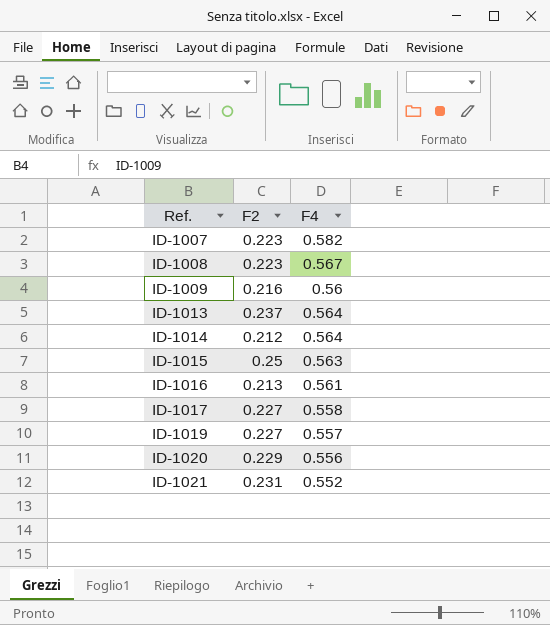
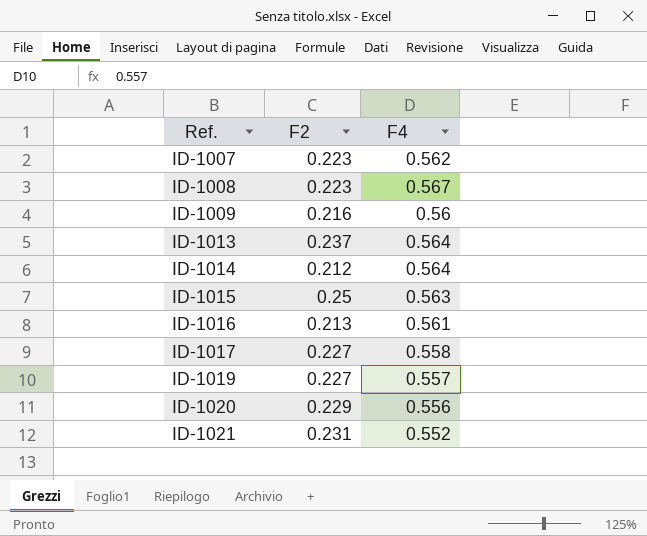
ID-1007 | F4: 0.582 -> 0.562

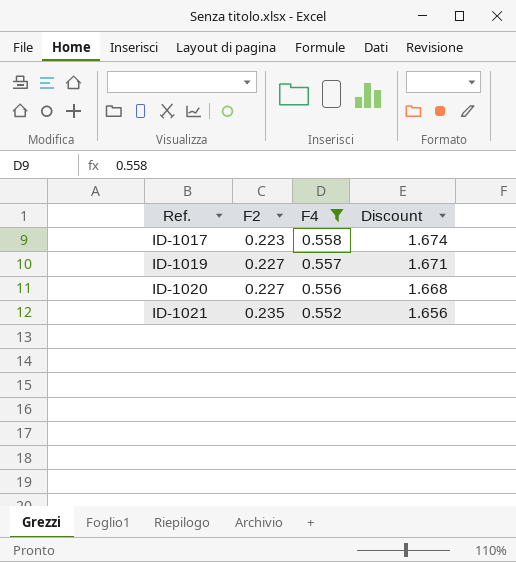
filter: none -> F4 <= 0.558
column Discount | formula: none -> [F4] * 3
ID-1017 | F2: 0.227 -> 0.223
ID-1020 | F2: 0.229 -> 0.227
ID-1021 | F2: 0.231 -> 0.235

